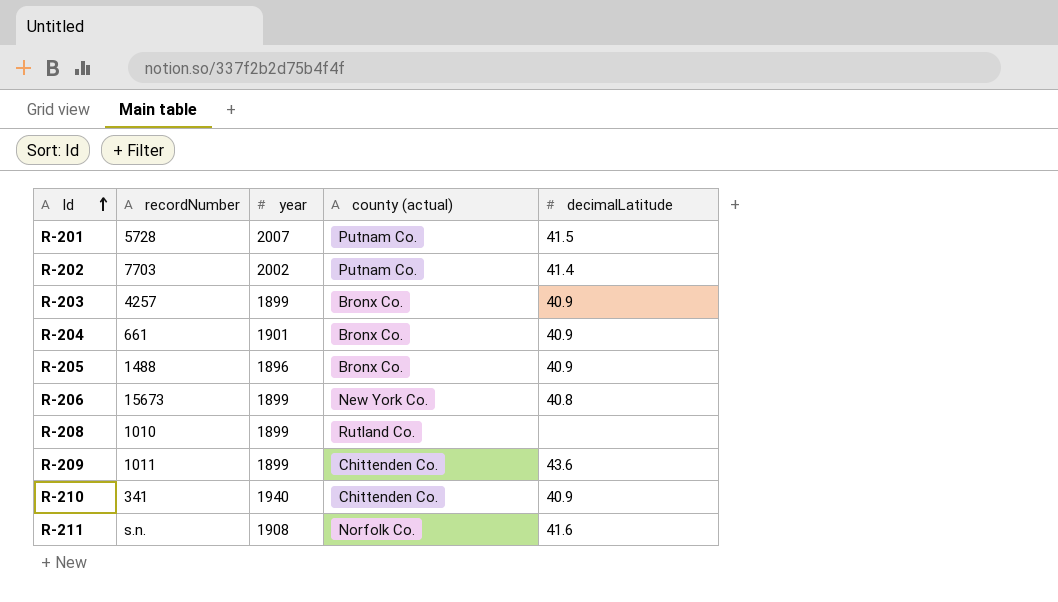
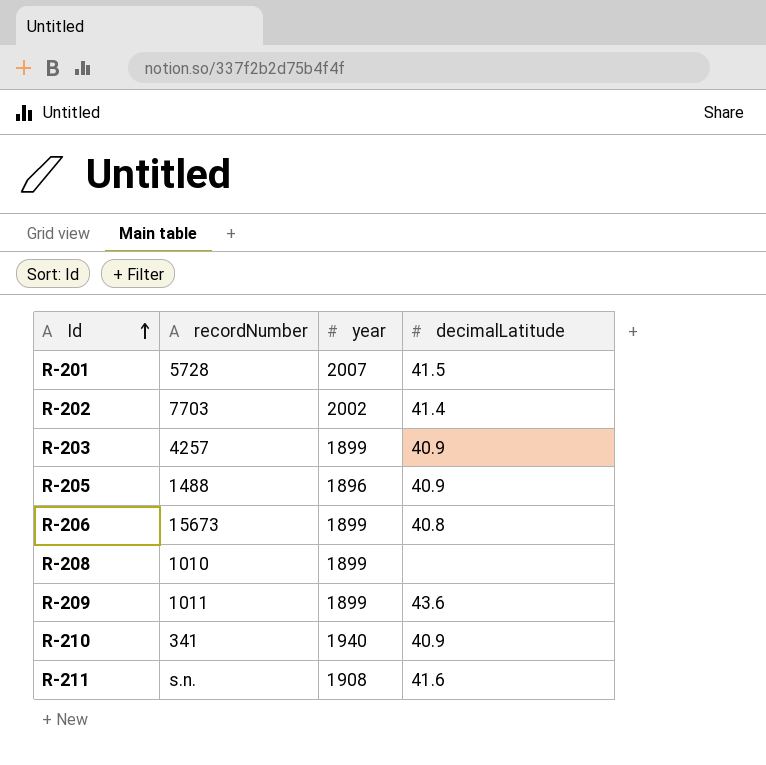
column county (actual) | position: 4 -> none
row R-204: 661 | 1901 | Bronx Co. | 40.9 -> none

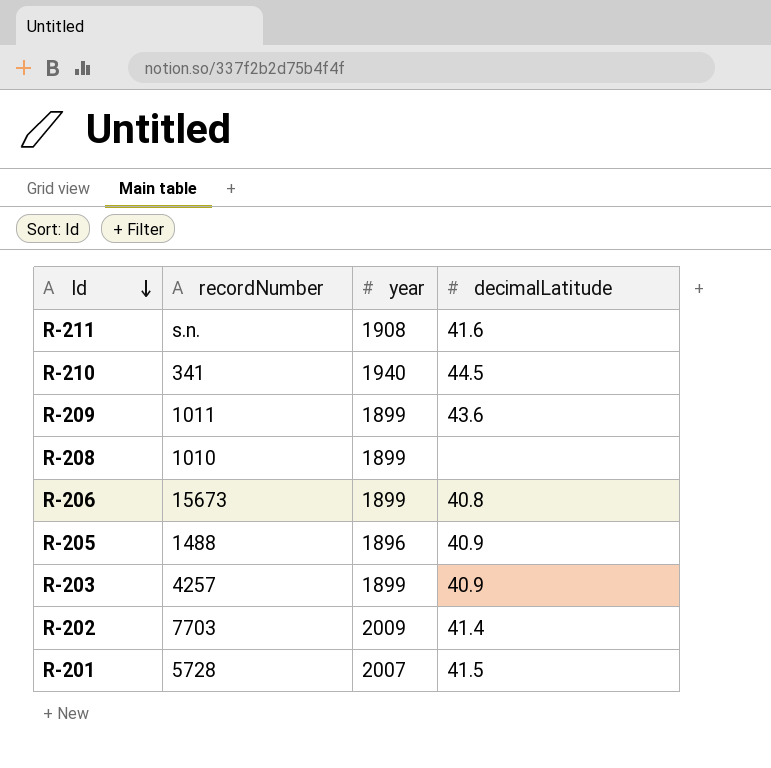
row order: Id ascending -> Id descending
R-210 | decimalLatitude: 40.9 -> 44.5
R-202 | year: 2002 -> 2009

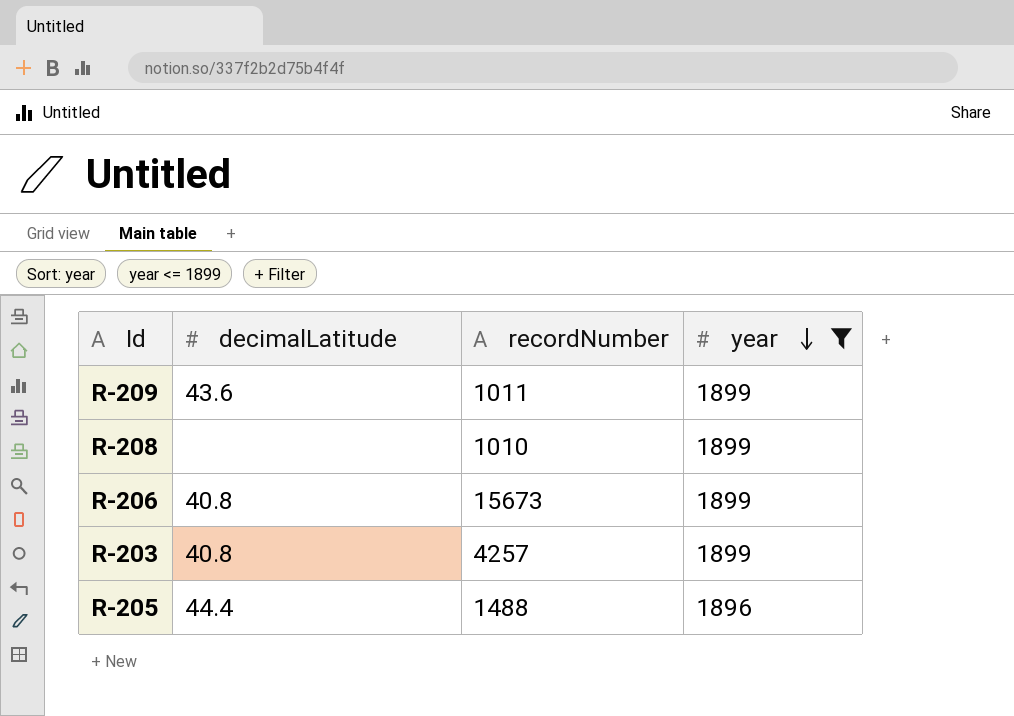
filter: none -> year <= 1899
row order: Id descending -> year descending
column decimalLatitude | position: 4 -> 2
R-203 | decimalLatitude: 40.9 -> 40.8
R-205 | decimalLatitude: 40.9 -> 44.4

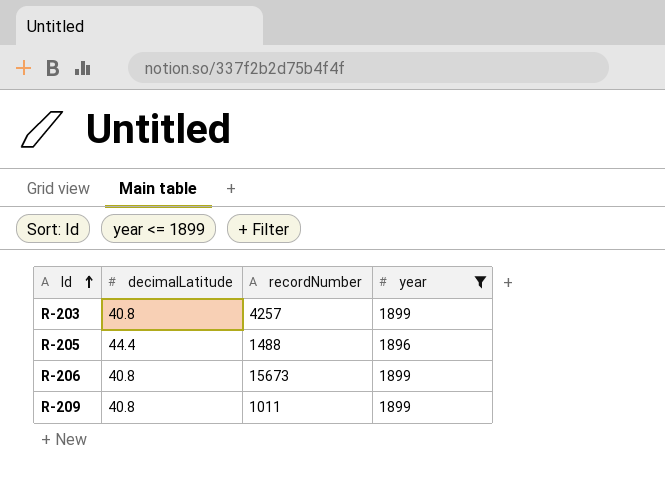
row order: year descending -> Id ascending
row R-208: none | 1010 | 1899 -> none
R-209 | decimalLatitude: 43.6 -> 40.8

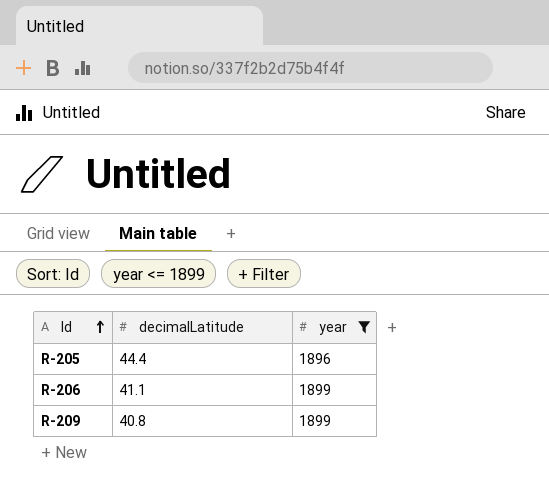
column recordNumber | position: 3 -> none
row R-203: 40.8 | 4257 | 1899 -> none
R-206 | decimalLatitude: 40.8 -> 41.1

